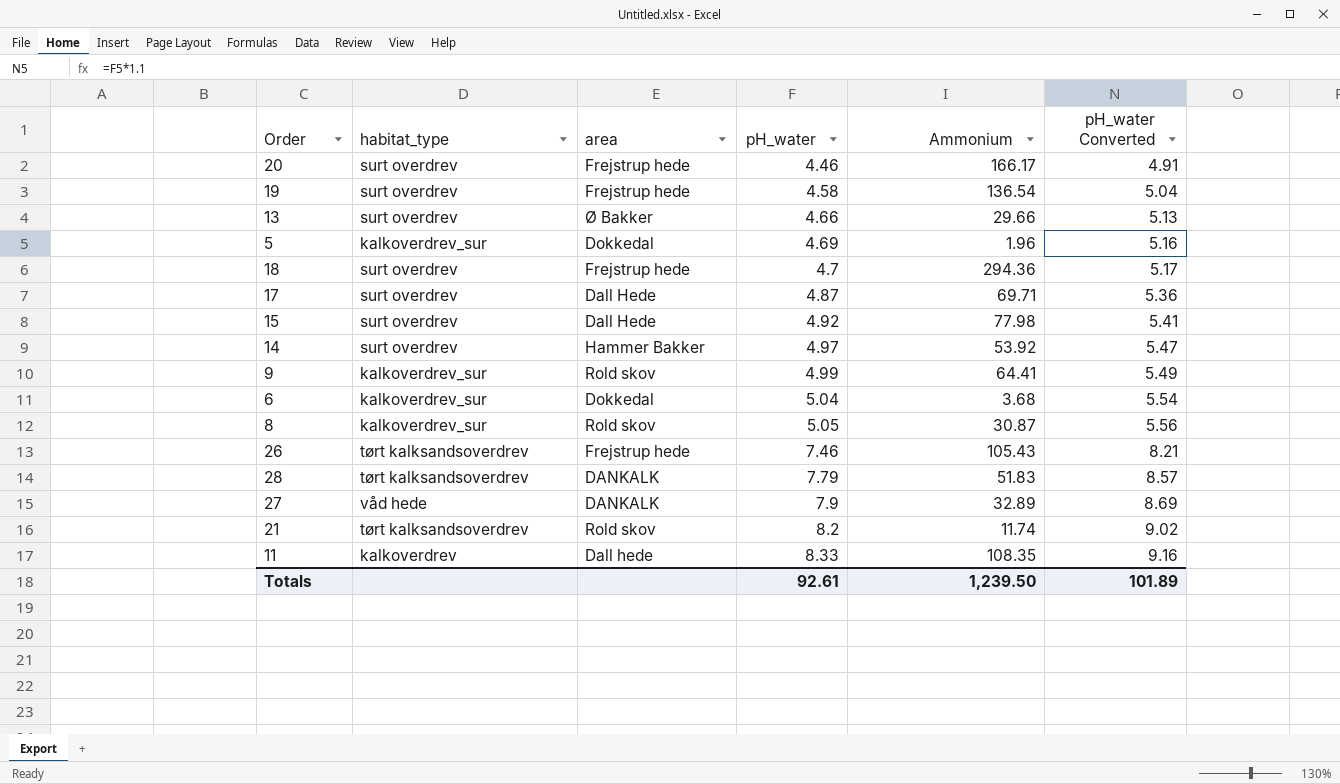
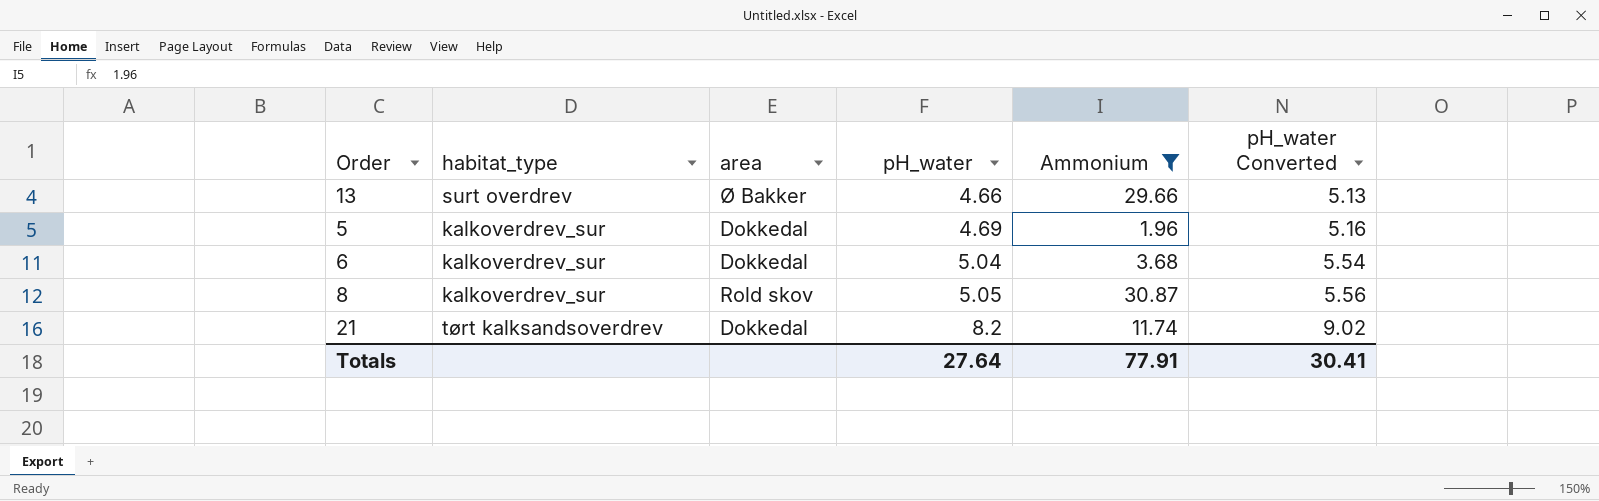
filter: none -> Ammonium <= 30.87
21 | area: Rold skov -> Dokkedal
Totals | pH_water: 92.61 -> 27.64
Totals | Ammonium: 1,239.50 -> 77.91
Totals | pH_water Converted: 101.89 -> 30.41

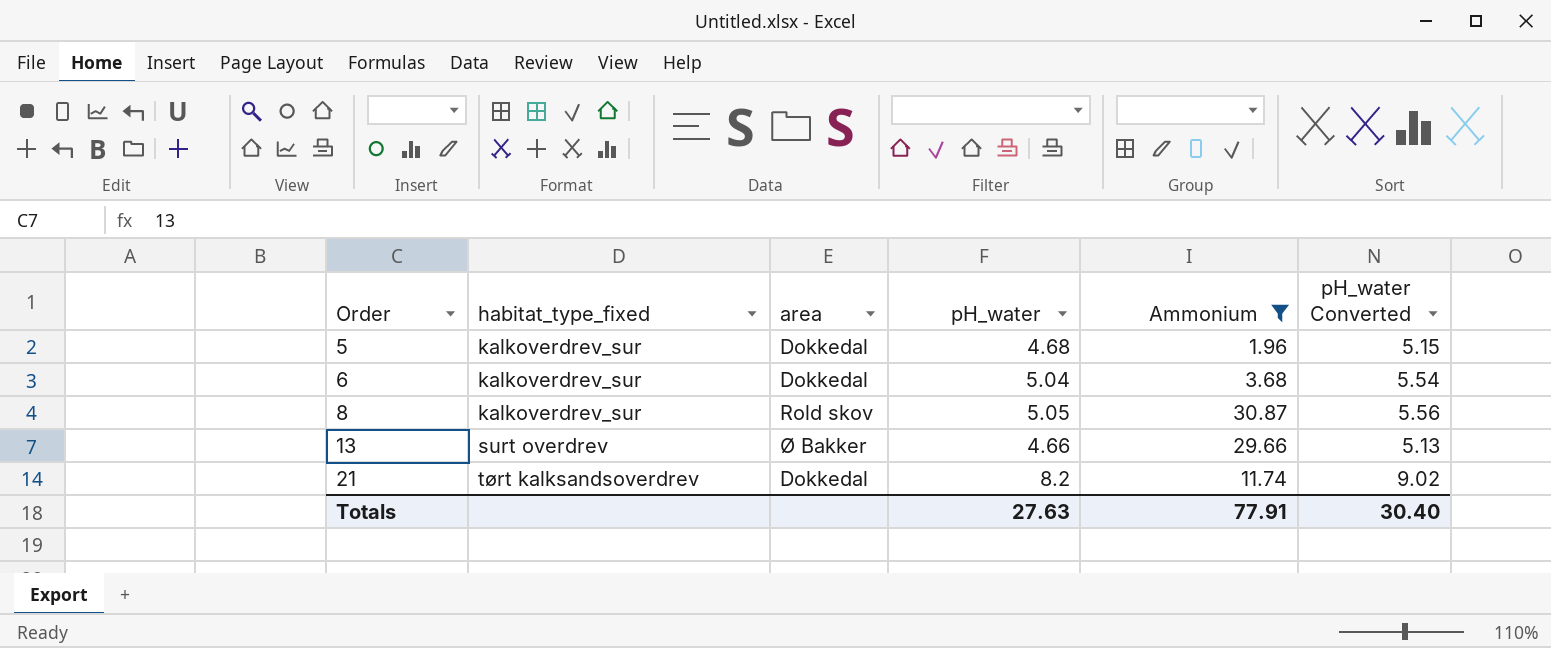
row order: pH_water ascending -> Order ascending
column name: habitat_type -> habitat_type_fixed
5 | pH_water: 4.69 -> 4.68
5 | pH_water Converted: 5.16 -> 5.15
Totals | pH_water: 27.64 -> 27.63
Totals | pH_water Converted: 30.41 -> 30.40

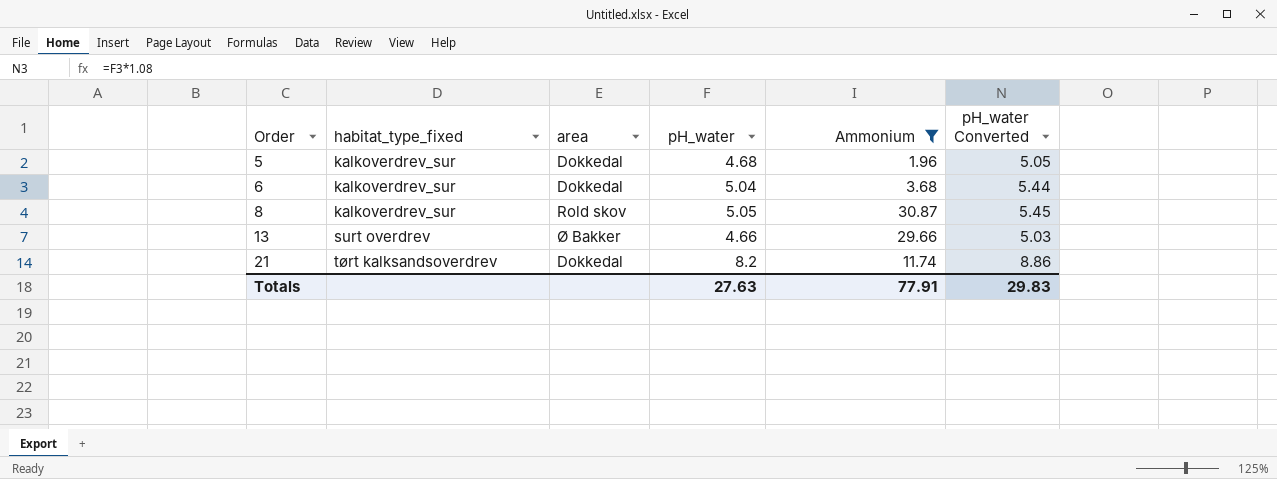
column pH_water Converted | formula: [pH_water] * 1.1 -> [pH_water] * 1.08
Totals | pH_water Converted: 30.40 -> 29.83

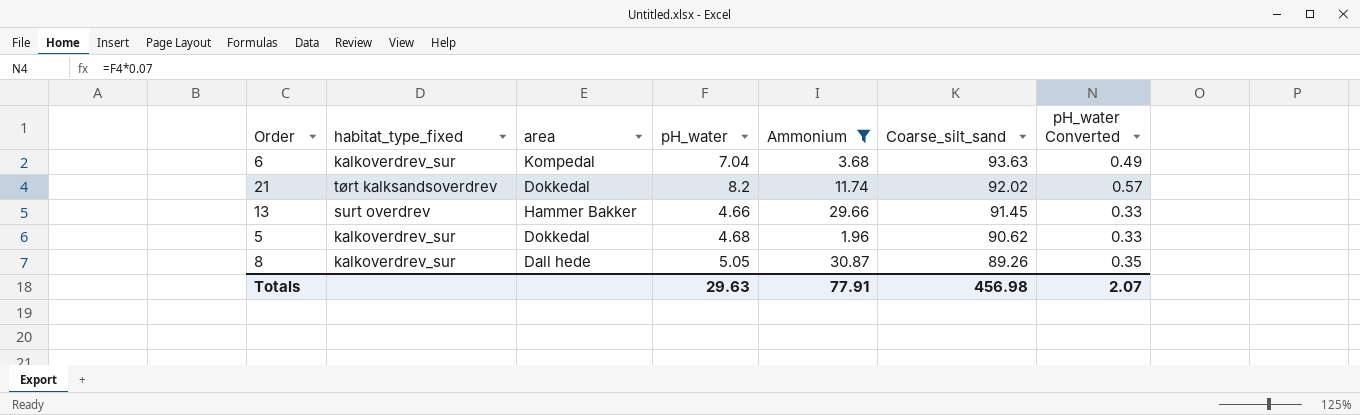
row order: Order ascending -> Coarse_silt_sand descending
column Coarse_silt_sand | position: none -> 6
column pH_water Converted | formula: [pH_water] * 1.08 -> [pH_water] * 0.07
6 | area: Dokkedal -> Kompedal
6 | pH_water: 5.04 -> 7.04
13 | area: Ø Bakker -> Hammer Bakker
8 | area: Rold skov -> Dall hede
Totals | pH_water: 27.63 -> 29.63
Totals | pH_water Converted: 29.83 -> 2.07

